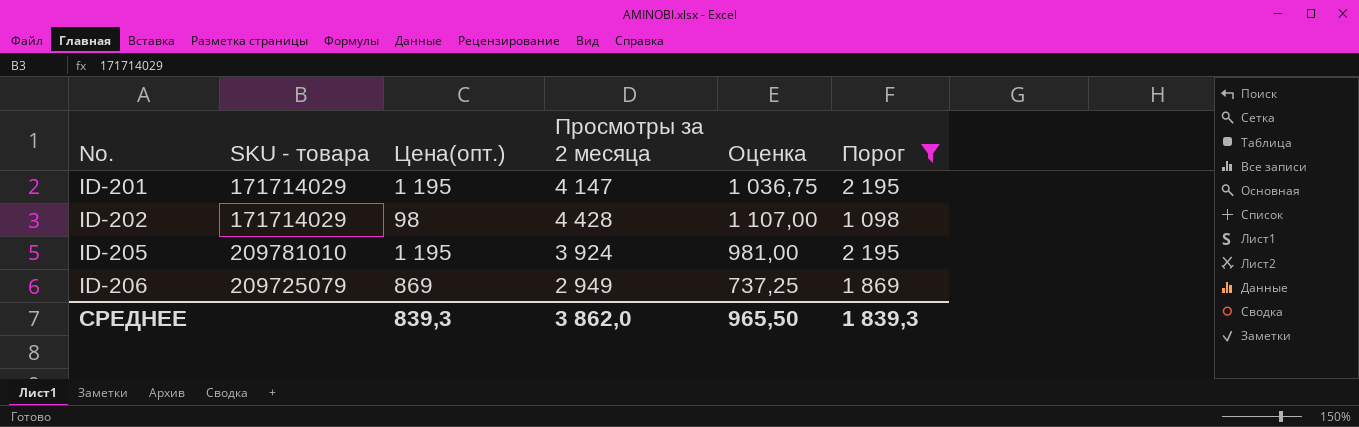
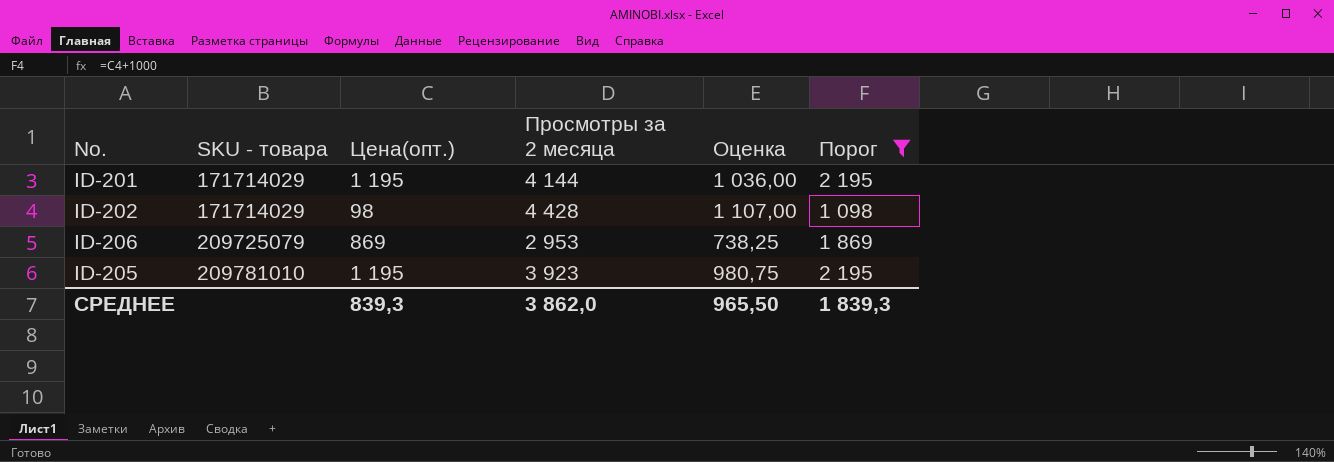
row order: No. ascending -> SKU - товара ascending
ID-201 | Просмотры за 2 месяца: 4 147 -> 4 144
ID-201 | Оценка: 1 036,75 -> 1 036,00
ID-206 | Просмотры за 2 месяца: 2 949 -> 2 953
ID-206 | Оценка: 737,25 -> 738,25
ID-205 | Просмотры за 2 месяца: 3 924 -> 3 923
ID-205 | Оценка: 981,00 -> 980,75

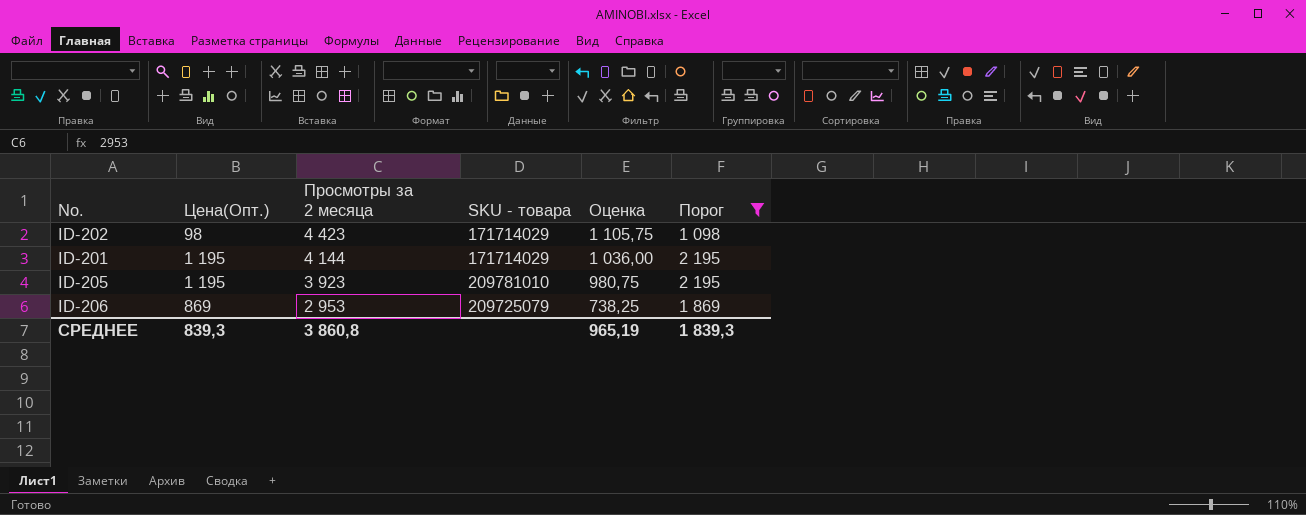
row order: SKU - товара ascending -> Просмотры за 2 месяца descending
column name: Цена(опт.) -> Цена(Опт.)
column SKU - товара | position: 2 -> 4
ID-202 | Просмотры за 2 месяца: 4 428 -> 4 423
ID-202 | Оценка: 1 107,00 -> 1 105,75
СРЕДНЕЕ | Просмотры за 2 месяца: 3 862,0 -> 3 860,8
СРЕДНЕЕ | Оценка: 965,50 -> 965,19

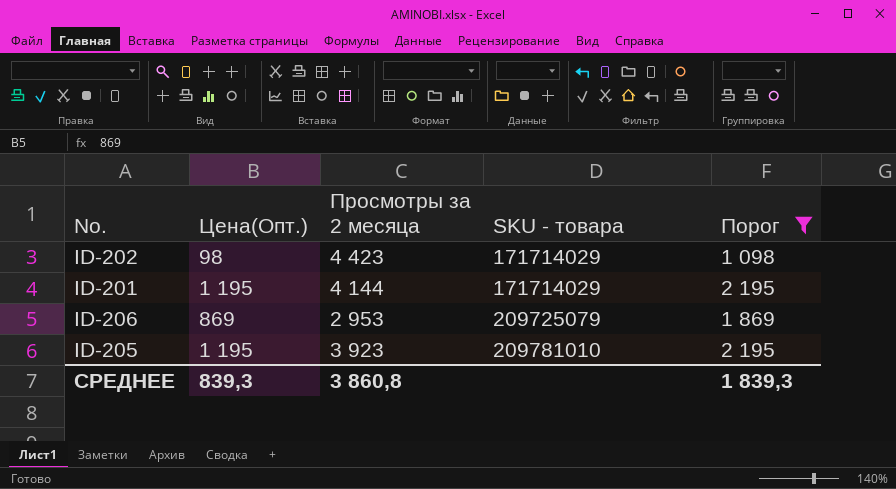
row order: Просмотры за 2 месяца descending -> SKU - товара ascending
column Оценка | formula: [Просмотры за 2 месяца] * 0,25 -> none

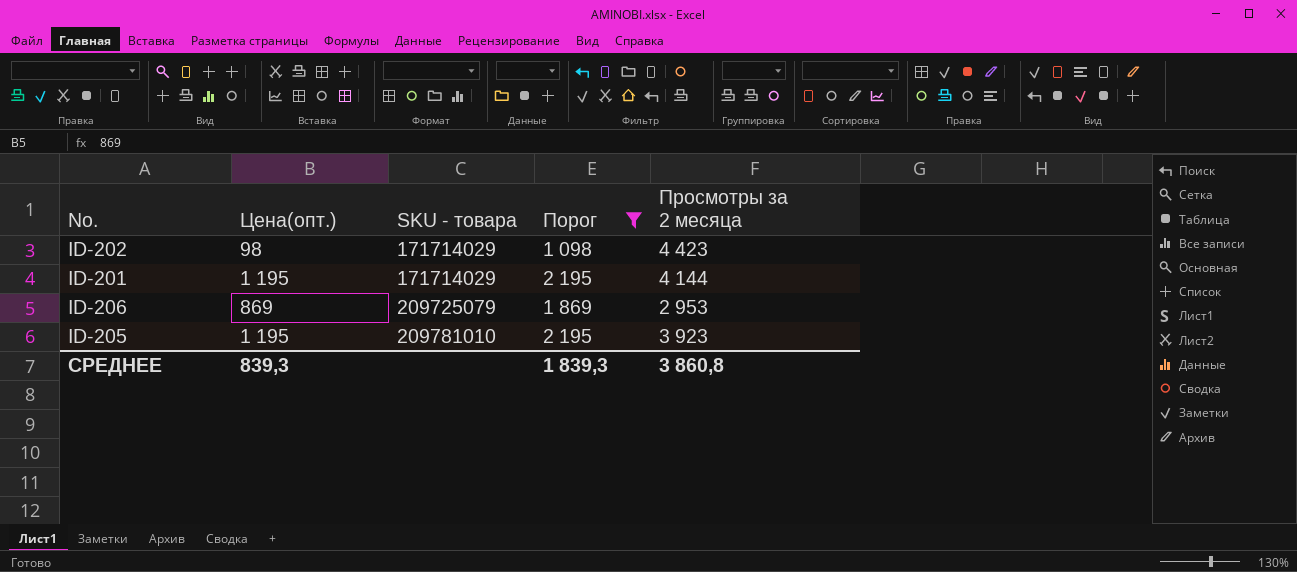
column name: Цена(Опт.) -> Цена(опт.)
column Просмотры за 2 месяца | position: 3 -> 5

